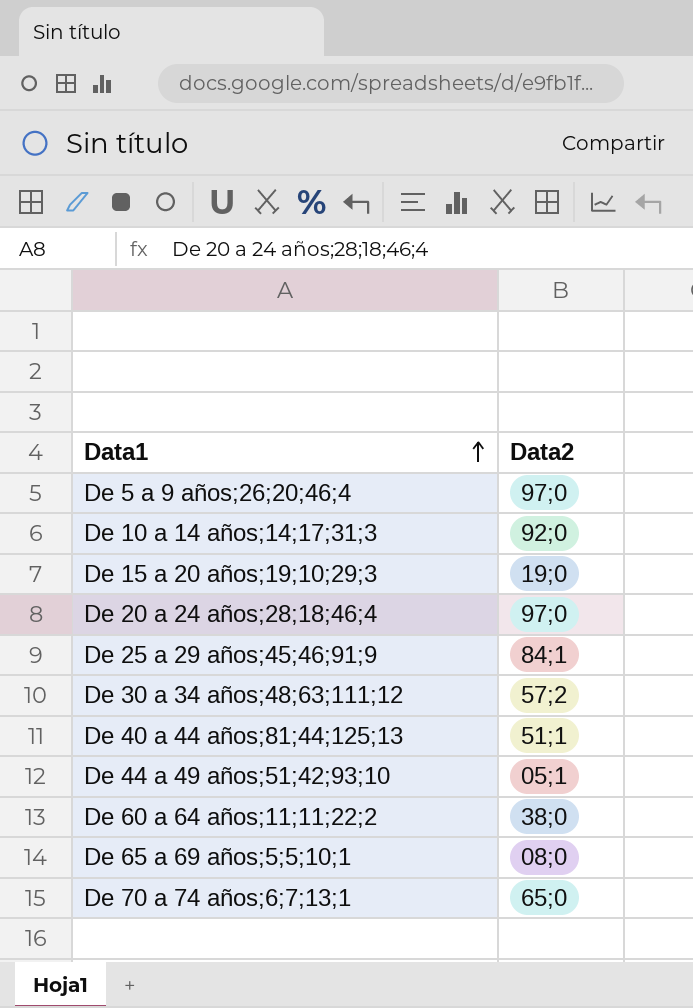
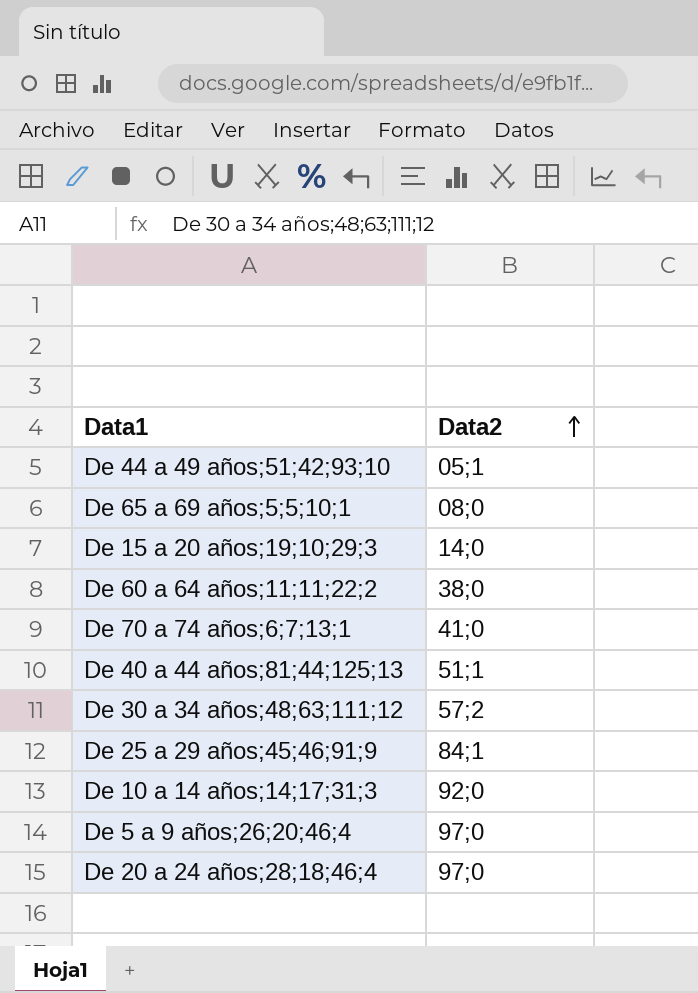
row order: Data1 ascending -> Data2 ascending
De 15 a 20 años;19;10;29;3 | Data2: 19;0 -> 14;0
De 70 a 74 años;6;7;13;1 | Data2: 65;0 -> 41;0

